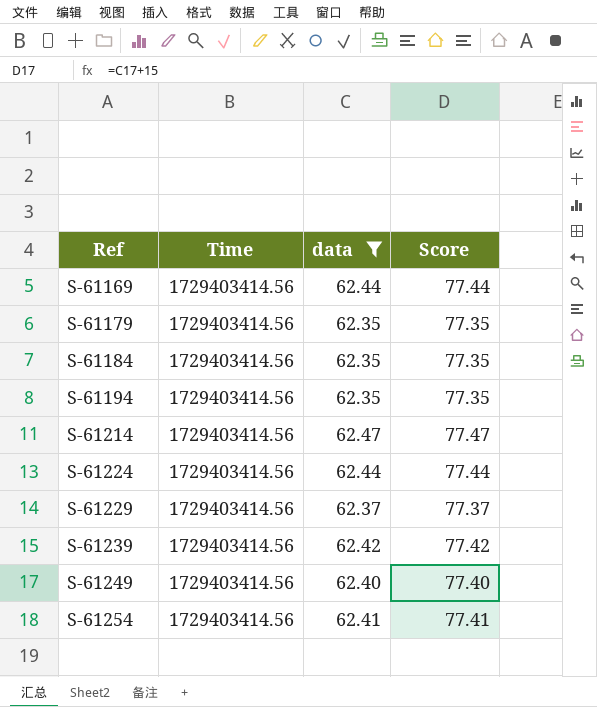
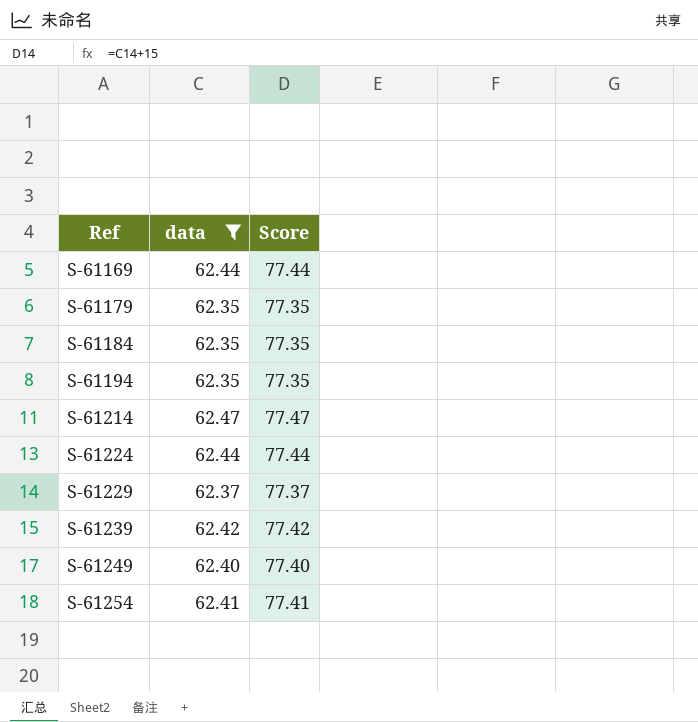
column Time | position: 2 -> none

